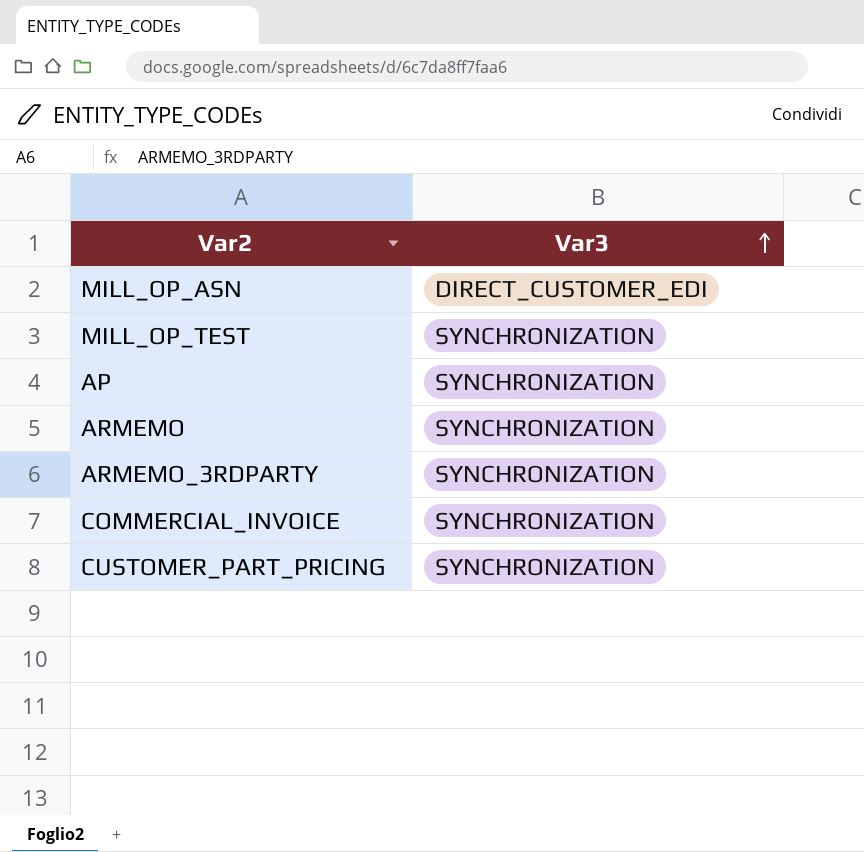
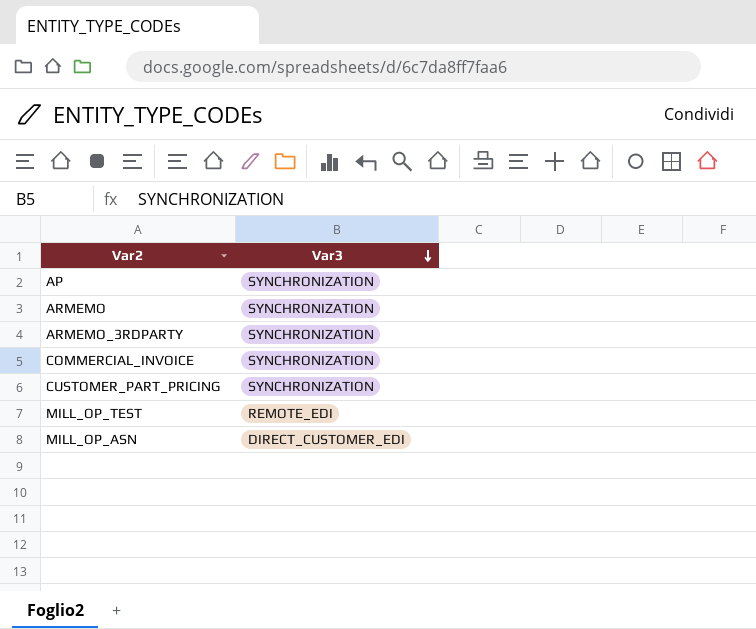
row order: Var3 ascending -> Var3 descending
MILL_OP_TEST | Var3: SYNCHRONIZATION -> REMOTE_EDI

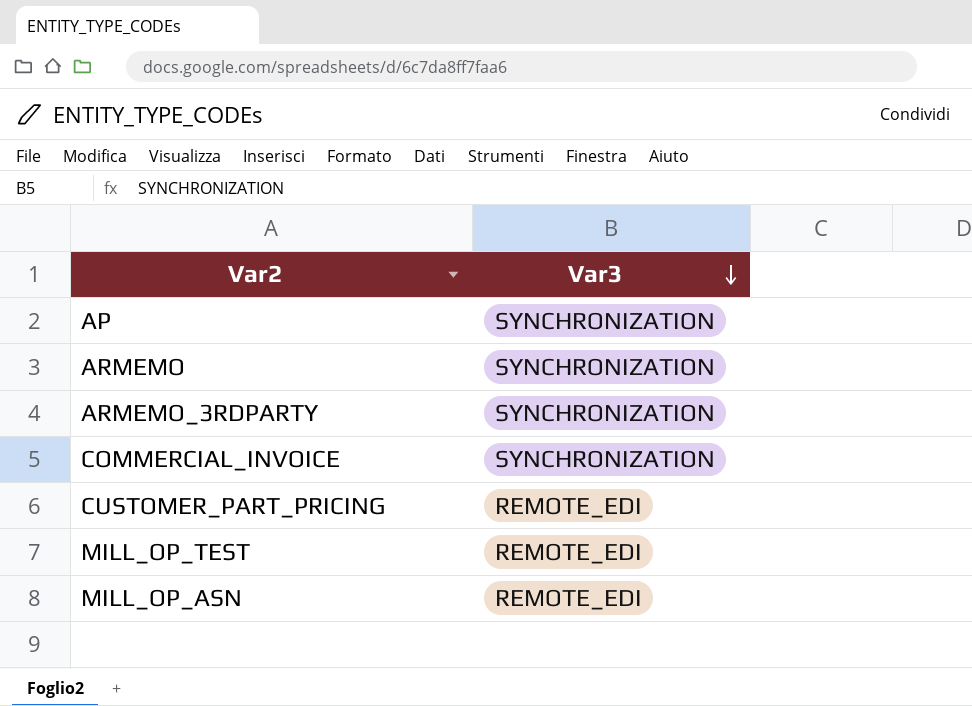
CUSTOMER_PART_PRICING | Var3: SYNCHRONIZATION -> REMOTE_EDI
MILL_OP_ASN | Var3: DIRECT_CUSTOMER_EDI -> REMOTE_EDI

